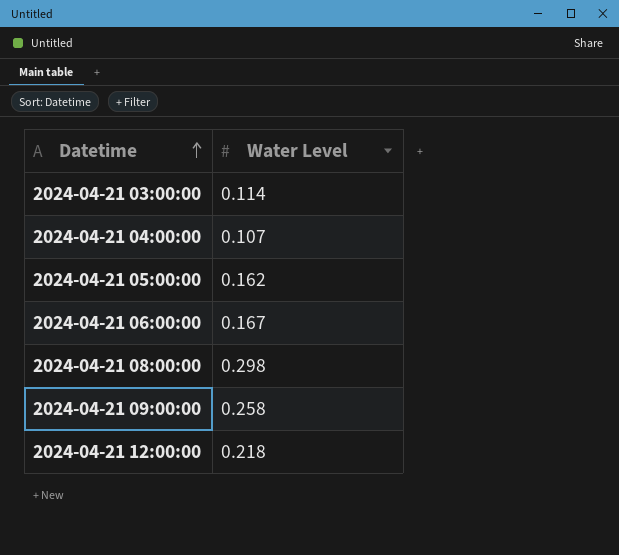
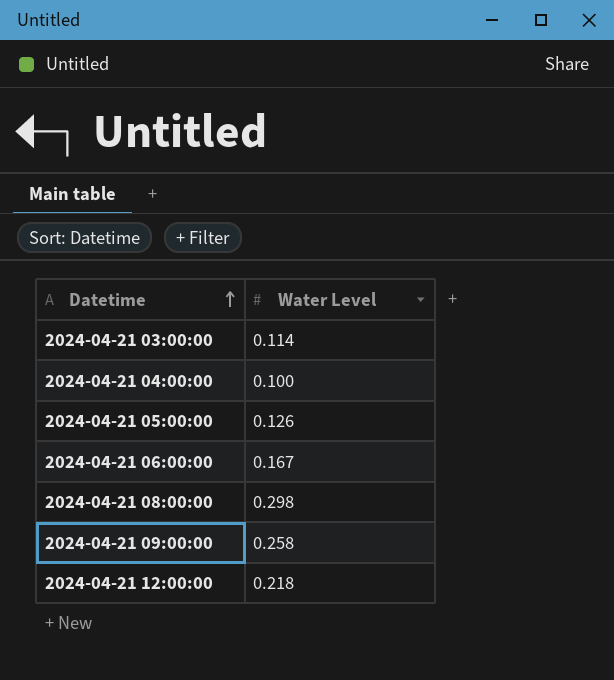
2024-04-21 04:00:00 | Water Level: 0.107 -> 0.100
2024-04-21 05:00:00 | Water Level: 0.162 -> 0.126

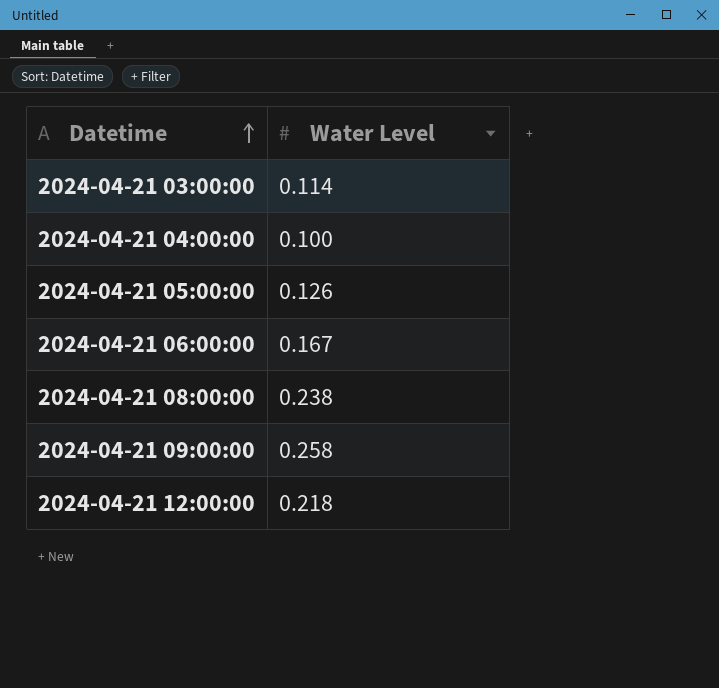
2024-04-21 08:00:00 | Water Level: 0.298 -> 0.238

